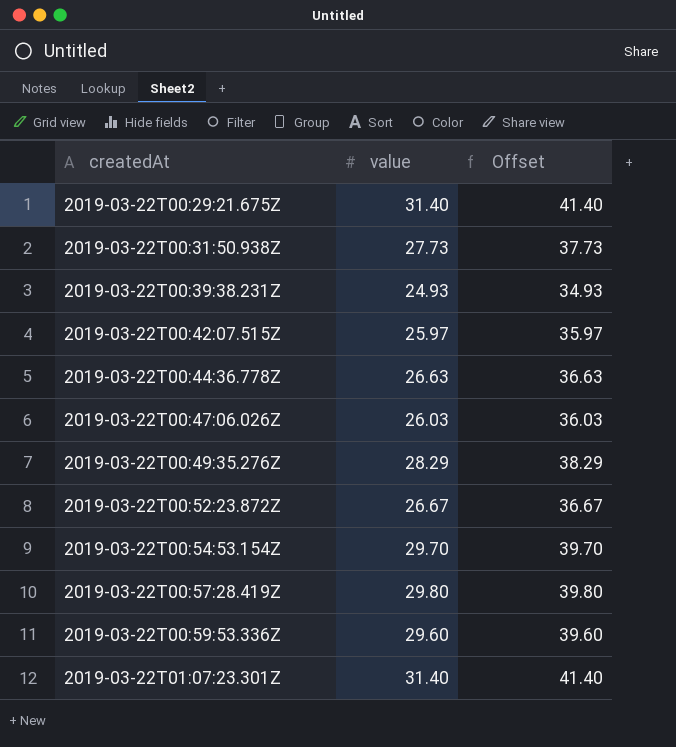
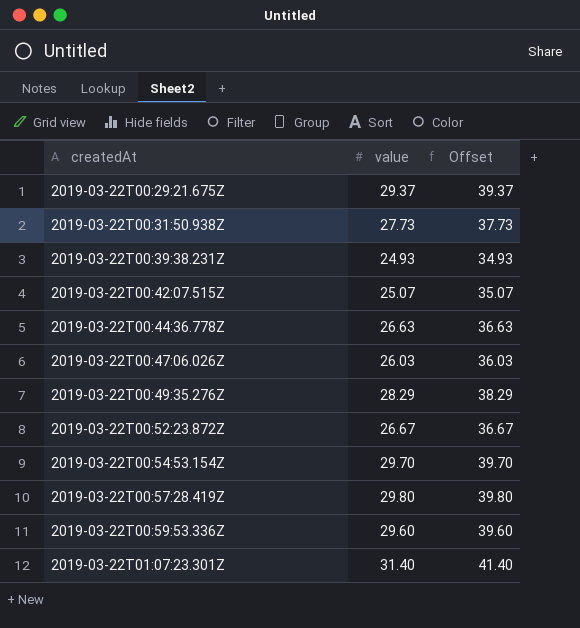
2019-03-22T00:29:21.675Z | value: 31.40 -> 29.37
2019-03-22T00:29:21.675Z | Offset: 41.40 -> 39.37
2019-03-22T00:42:07.515Z | value: 25.97 -> 25.07
2019-03-22T00:42:07.515Z | Offset: 35.97 -> 35.07

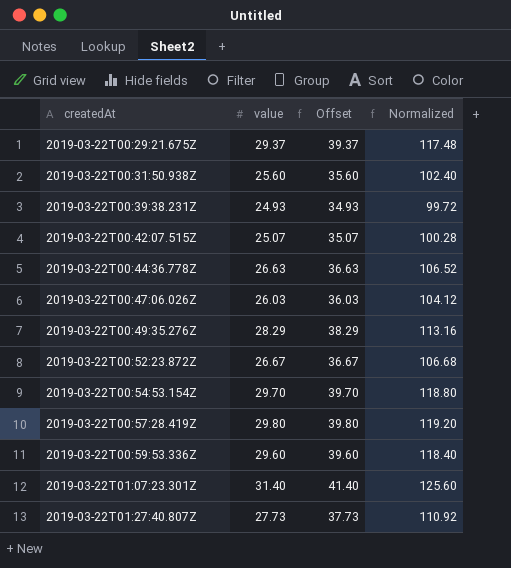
column Normalized | formula: none -> [value] * 4
2019-03-22T00:31:50.938Z | value: 27.73 -> 25.60
2019-03-22T00:31:50.938Z | Offset: 37.73 -> 35.60
row 2019-03-22T01:27:40.807Z: none -> 27.73 | 37.73 | 110.92

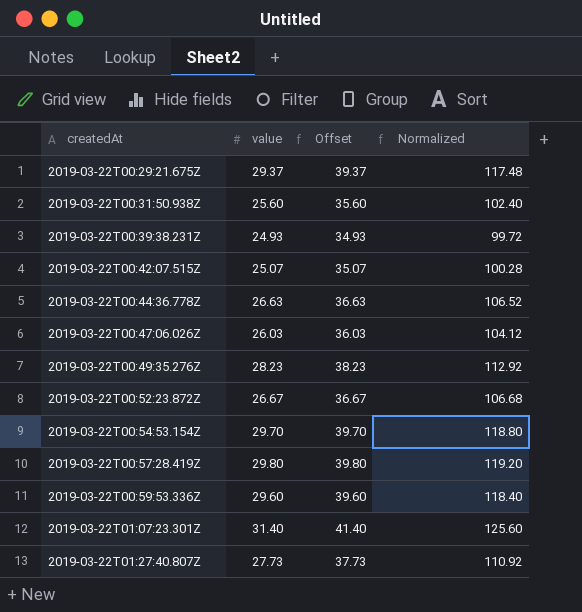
2019-03-22T00:49:35.276Z | value: 28.29 -> 28.23
2019-03-22T00:49:35.276Z | Offset: 38.29 -> 38.23
2019-03-22T00:49:35.276Z | Normalized: 113.16 -> 112.92

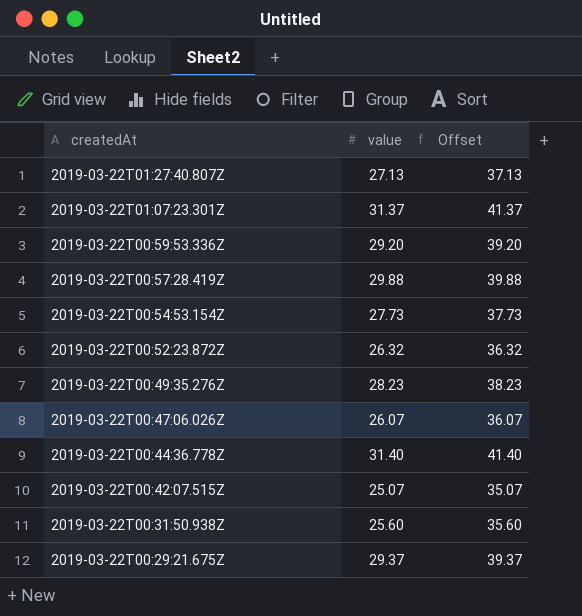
row order: createdAt ascending -> createdAt descending
column Normalized | formula: [value] * 4 -> none
row 2019-03-22T00:39:38.231Z: 24.93 | 34.93 | 99.72 -> none
2019-03-22T01:27:40.807Z | value: 27.73 -> 27.13
2019-03-22T01:27:40.807Z | Offset: 37.73 -> 37.13
2019-03-22T01:07:23.301Z | value: 31.40 -> 31.37
2019-03-22T01:07:23.301Z | Offset: 41.40 -> 41.37
2019-03-22T00:59:53.336Z | value: 29.60 -> 29.20
2019-03-22T00:59:53.336Z | Offset: 39.60 -> 39.20
2019-03-22T00:57:28.419Z | value: 29.80 -> 29.88
2019-03-22T00:57:28.419Z | Offset: 39.80 -> 39.88
2019-03-22T00:54:53.154Z | value: 29.70 -> 27.73
2019-03-22T00:54:53.154Z | Offset: 39.70 -> 37.73
2019-03-22T00:52:23.872Z | value: 26.67 -> 26.32
2019-03-22T00:52:23.872Z | Offset: 36.67 -> 36.32
2019-03-22T00:47:06.026Z | value: 26.03 -> 26.07
2019-03-22T00:47:06.026Z | Offset: 36.03 -> 36.07
2019-03-22T00:44:36.778Z | value: 26.63 -> 31.40
2019-03-22T00:44:36.778Z | Offset: 36.63 -> 41.40

